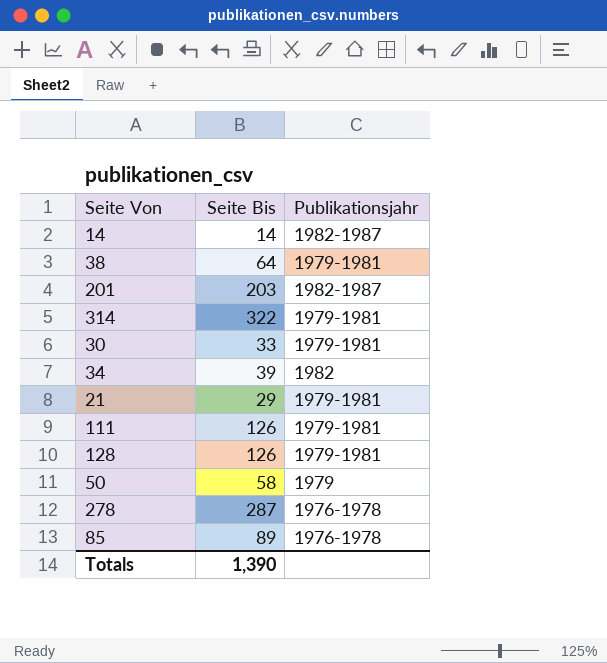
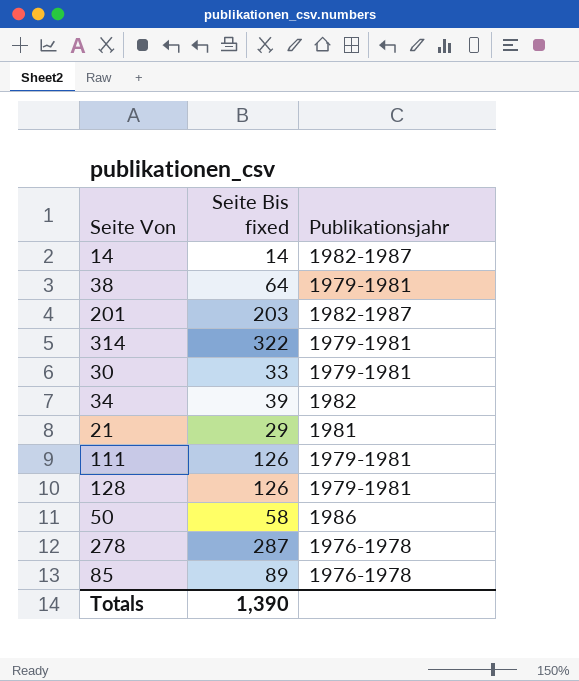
column name: Seite Bis -> Seite Bis fixed
21 | Publikationsjahr: 1979-1981 -> 1981
50 | Publikationsjahr: 1979 -> 1986

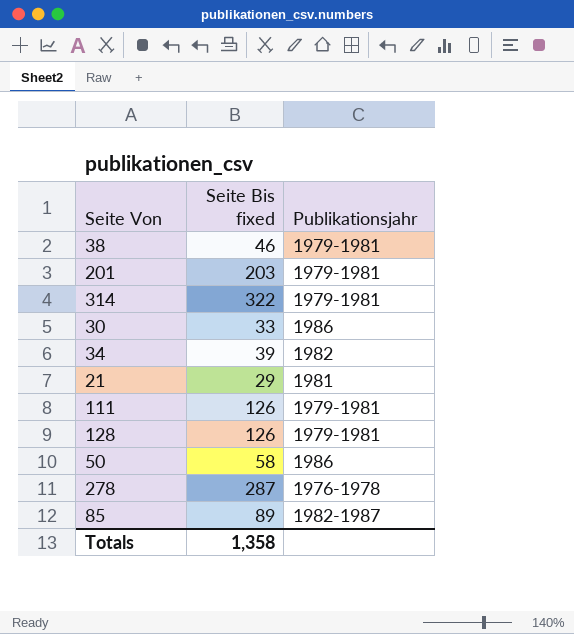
row 14: 14 | 1982-1987 -> none
38 | Seite Bis fixed: 64 -> 46
201 | Publikationsjahr: 1982-1987 -> 1979-1981
30 | Publikationsjahr: 1979-1981 -> 1986
85 | Publikationsjahr: 1976-1978 -> 1982-1987
Totals | Seite Bis fixed: 1,390 -> 1,358

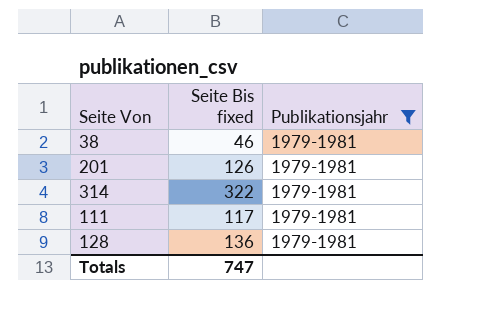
filter: none -> Publikationsjahr = 1979-1981
201 | Seite Bis fixed: 203 -> 126
111 | Seite Bis fixed: 126 -> 117
128 | Seite Bis fixed: 126 -> 136
Totals | Seite Bis fixed: 1,358 -> 747

